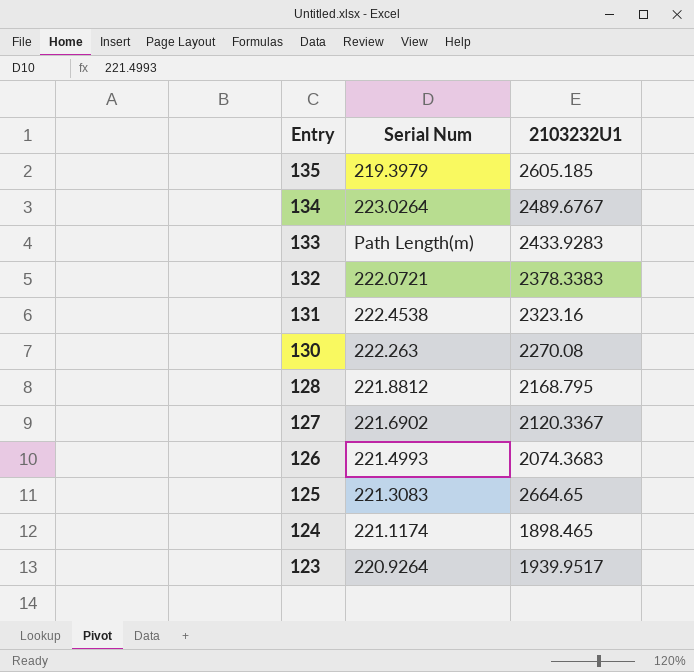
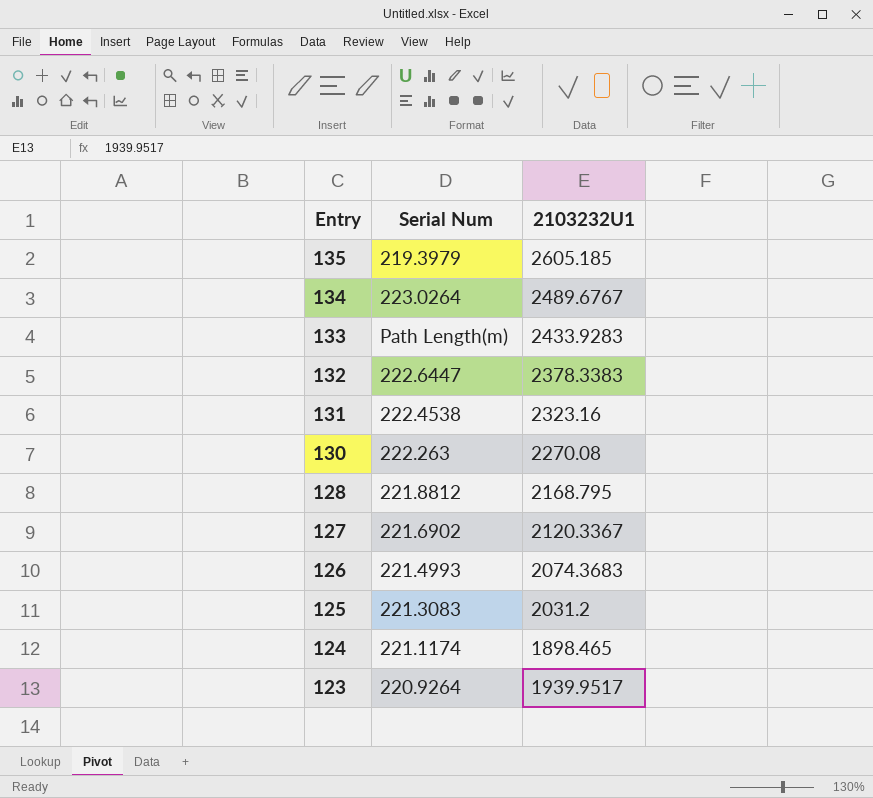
132 | Serial Num: 222.0721 -> 222.6447
125 | 2103232U1: 2664.65 -> 2031.2

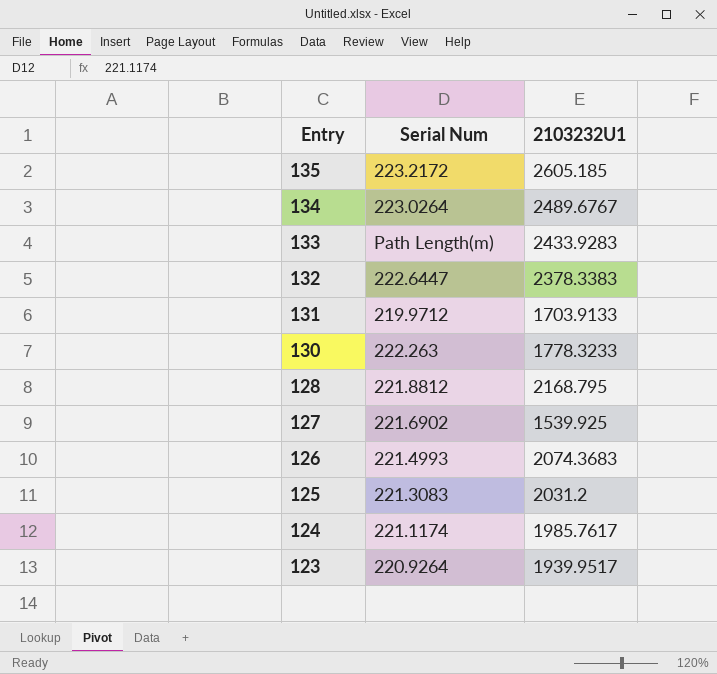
135 | Serial Num: 219.3979 -> 223.2172
131 | Serial Num: 222.4538 -> 219.9712
131 | 2103232U1: 2323.16 -> 1703.9133
130 | 2103232U1: 2270.08 -> 1778.3233
127 | 2103232U1: 2120.3367 -> 1539.925
124 | 2103232U1: 1898.465 -> 1985.7617

